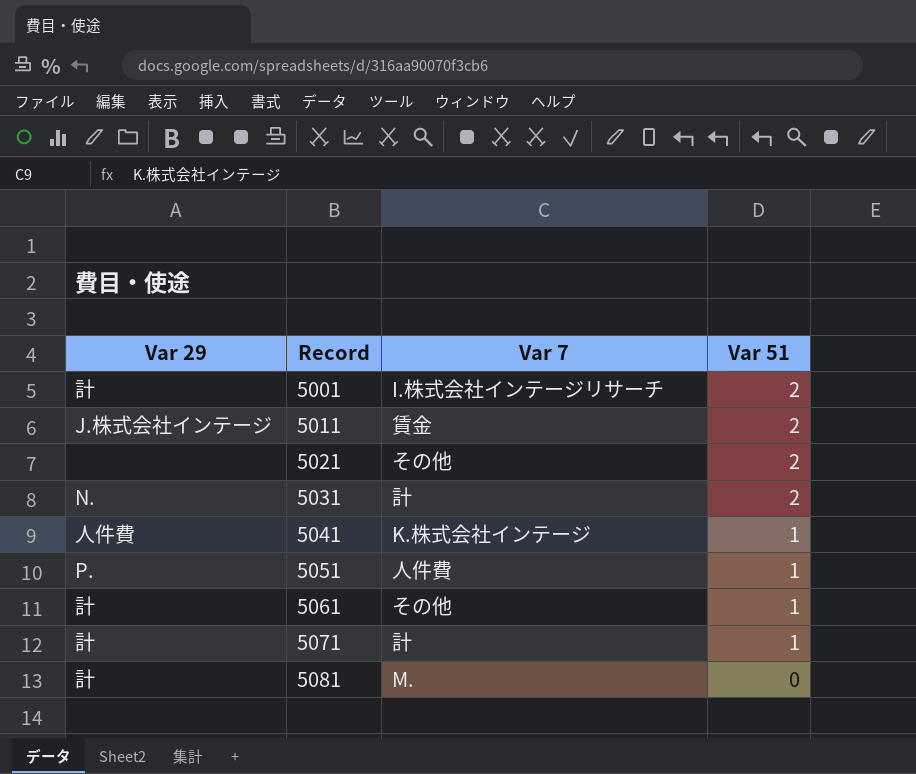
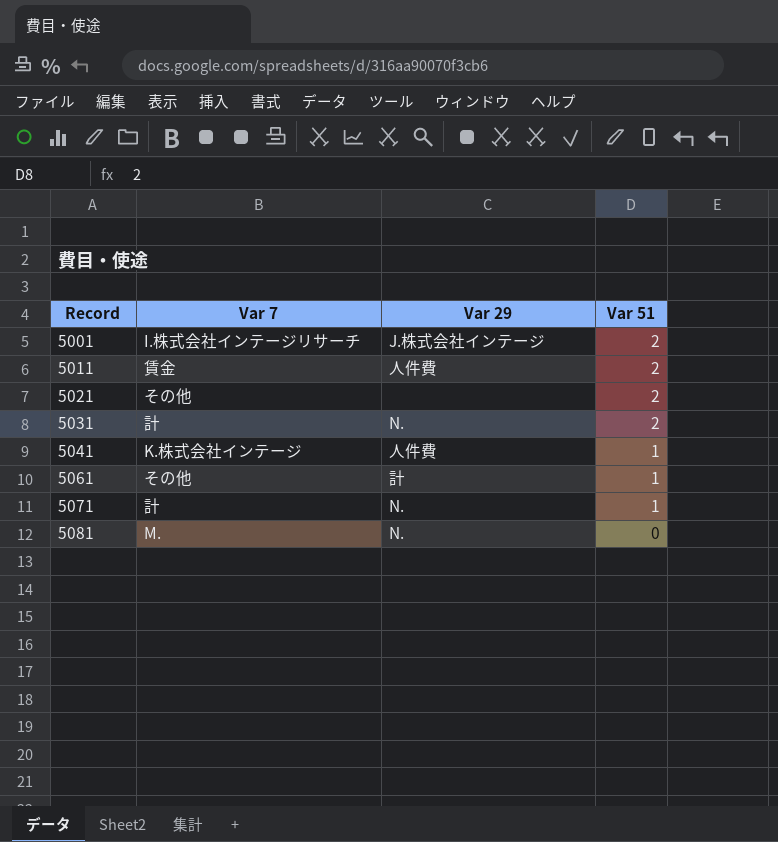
column Var 29 | position: 1 -> 3
row 5051: P. | 人件費 | 1 -> none
5001 | Var 29: 計 -> J.株式会社インテージ
5011 | Var 29: J.株式会社インテージ -> 人件費
5071 | Var 29: 計 -> N.
5081 | Var 29: 計 -> N.

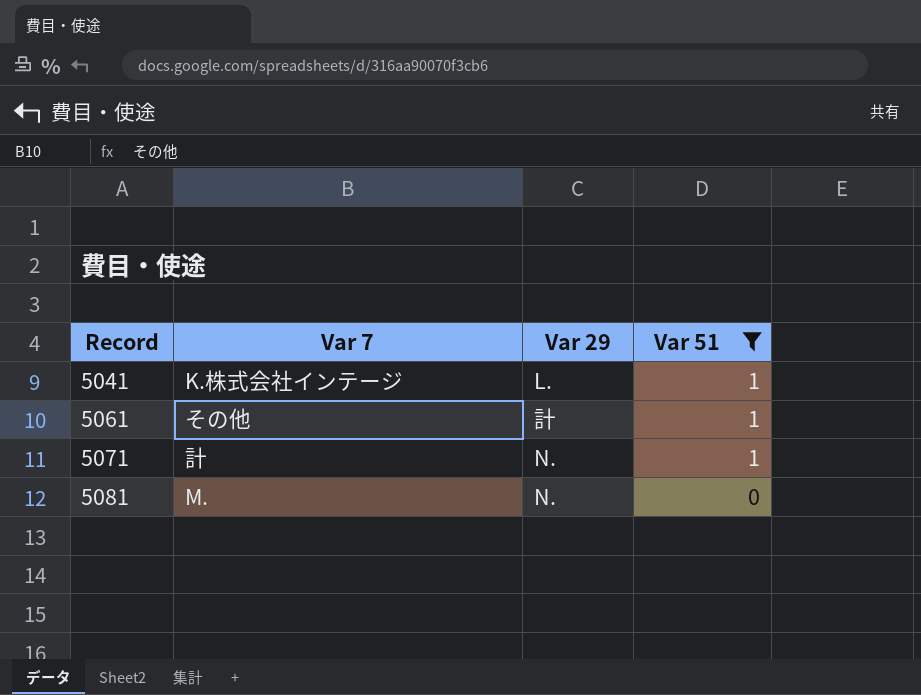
filter: none -> Var 51 != 2
5041 | Var 29: 人件費 -> L.

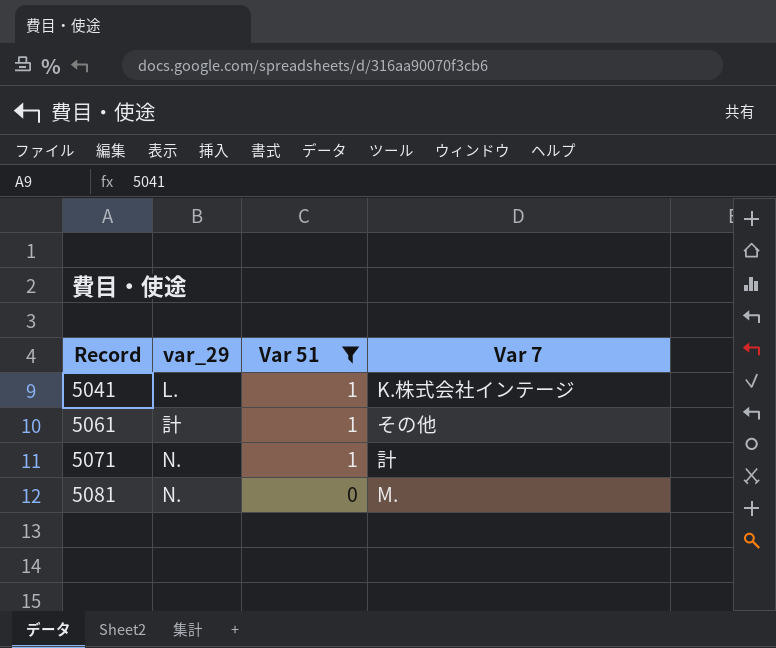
column name: Var 29 -> var_29
column Var 7 | position: 2 -> 4

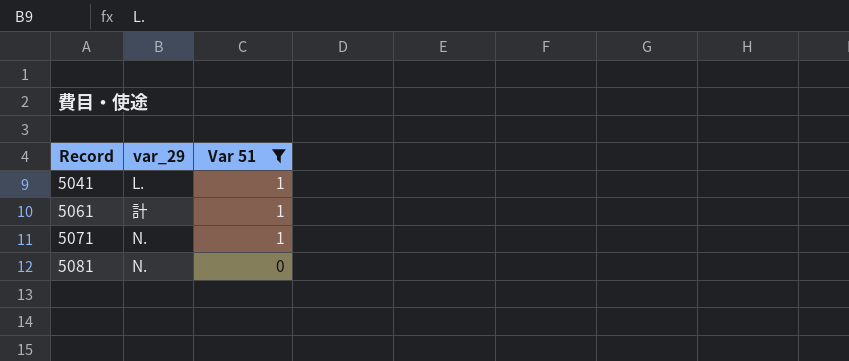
column Var 7 | position: 4 -> none

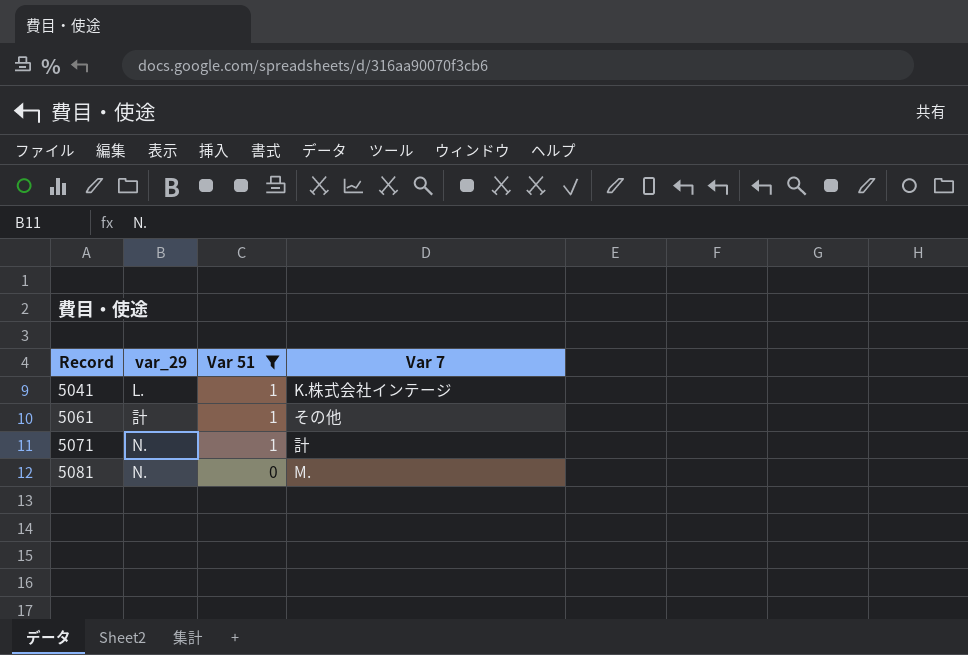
column Var 7 | position: none -> 4

